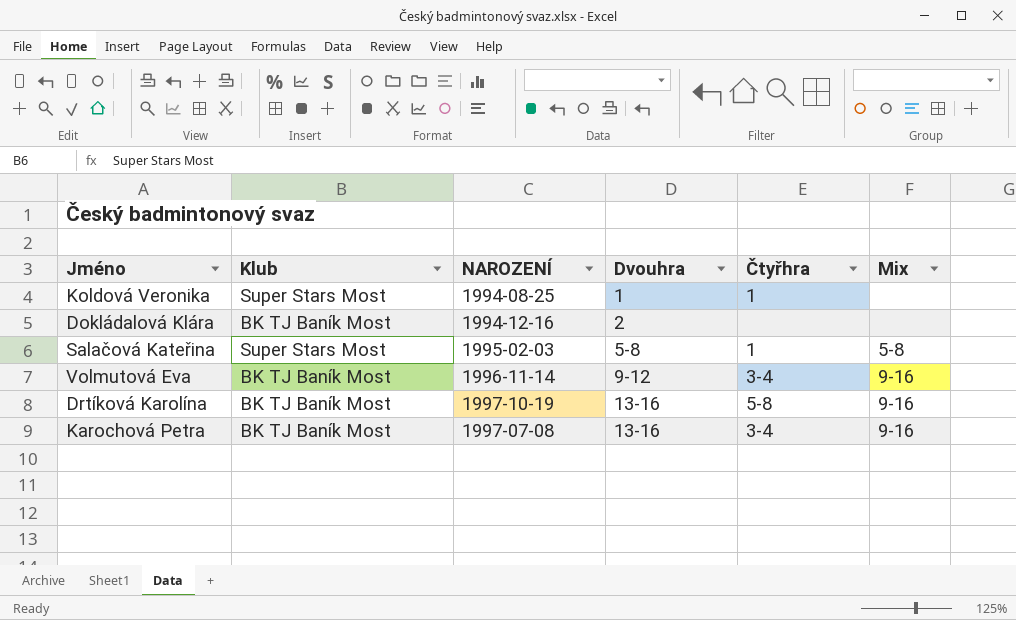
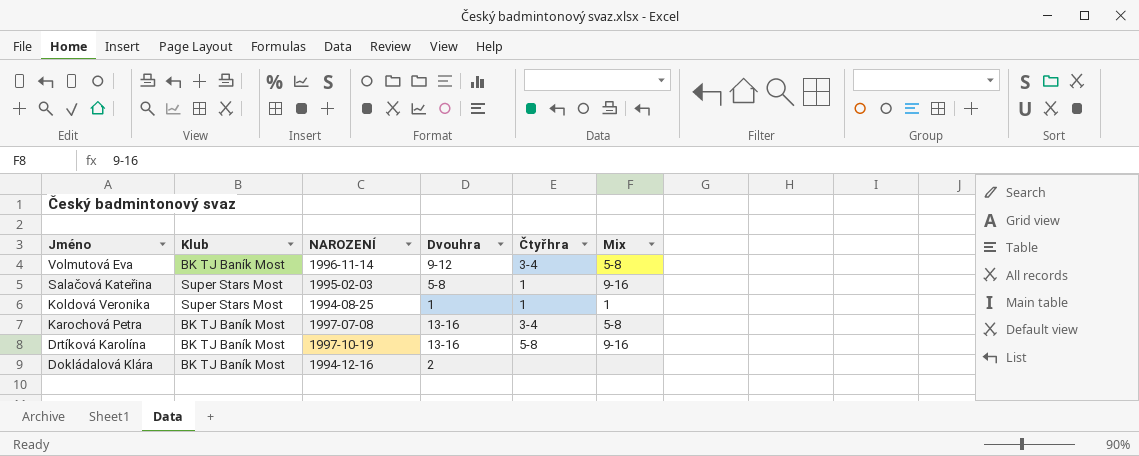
row order: Dvouhra ascending -> Jméno descending
Volmutová Eva | Mix: 9-16 -> 5-8
Salačová Kateřina | Mix: 5-8 -> 9-16
Koldová Veronika | Mix: none -> 1
Karochová Petra | Mix: 9-16 -> 5-8

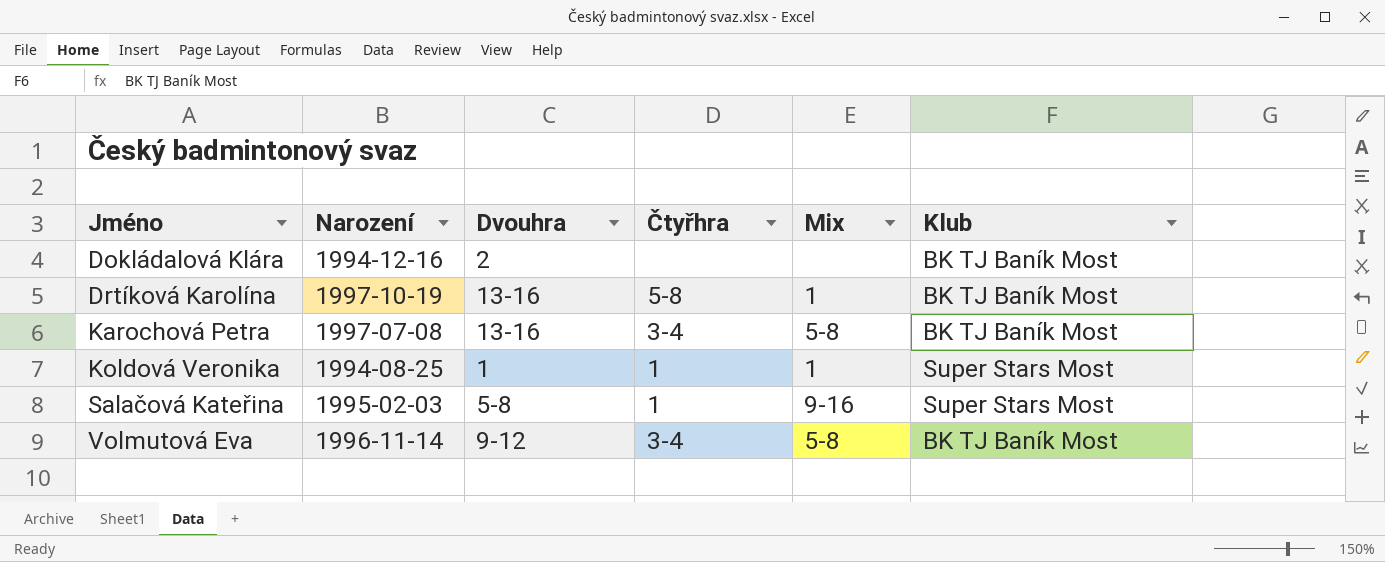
row order: Jméno descending -> Jméno ascending
column name: NAROZENÍ -> Narození
column Klub | position: 2 -> 6
Drtíková Karolína | Mix: 9-16 -> 1

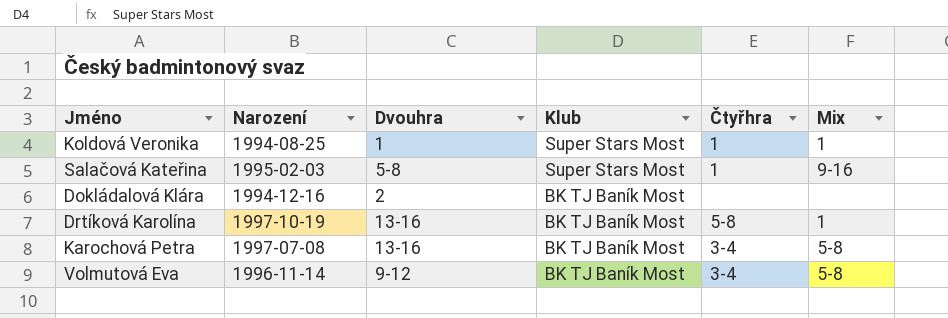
row order: Jméno ascending -> Klub descending
column Klub | position: 6 -> 4

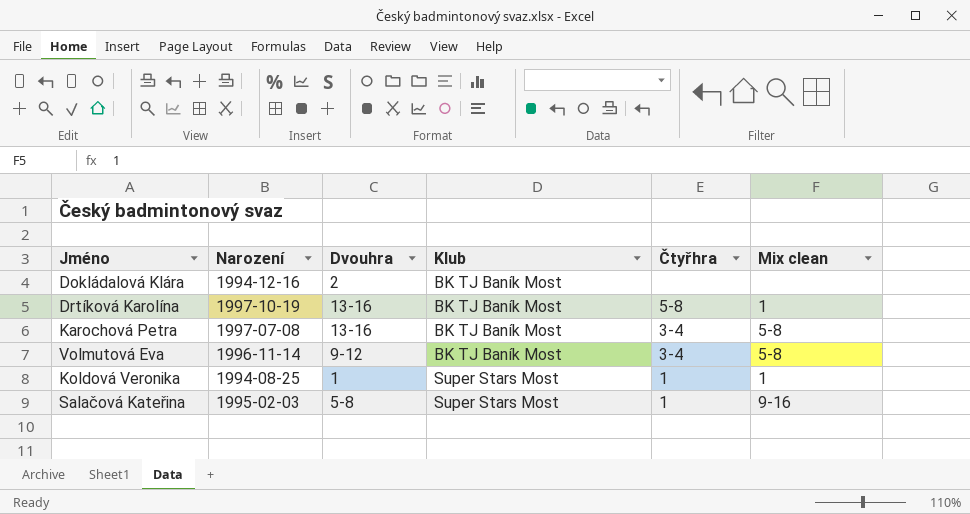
row order: Klub descending -> Klub ascending
column name: Mix -> Mix clean

